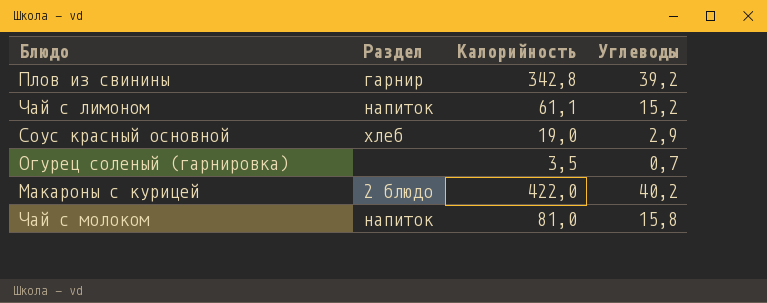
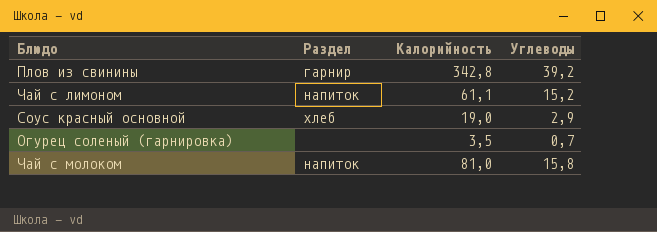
row Макароны с курицей: 2 блюдо | 422,0 | 40,2 -> none

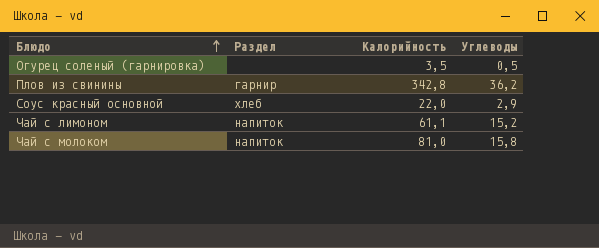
row order: none -> Блюдо ascending
Огурец соленый (гарнировка) | Углеводы: 0,7 -> 0,5
Плов из свинины | Углеводы: 39,2 -> 36,2
Соус красный основной | Калорийность: 19,0 -> 22,0

